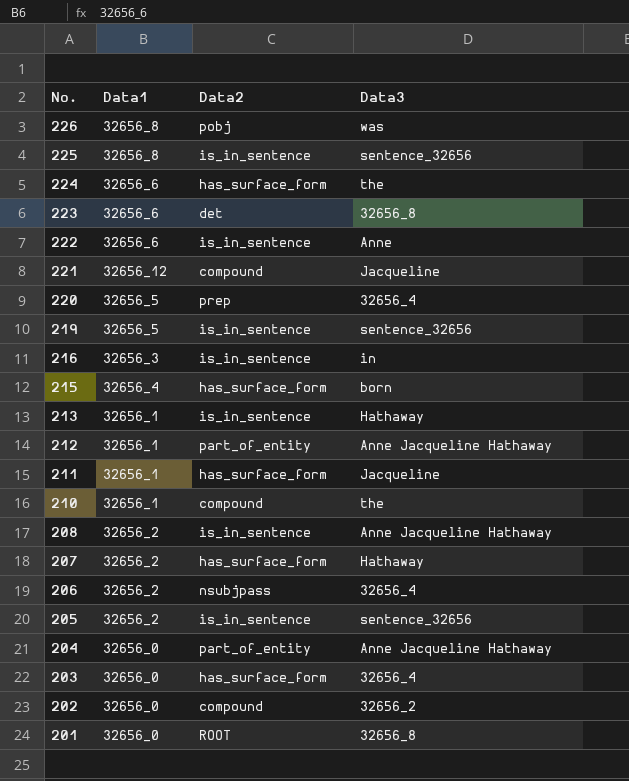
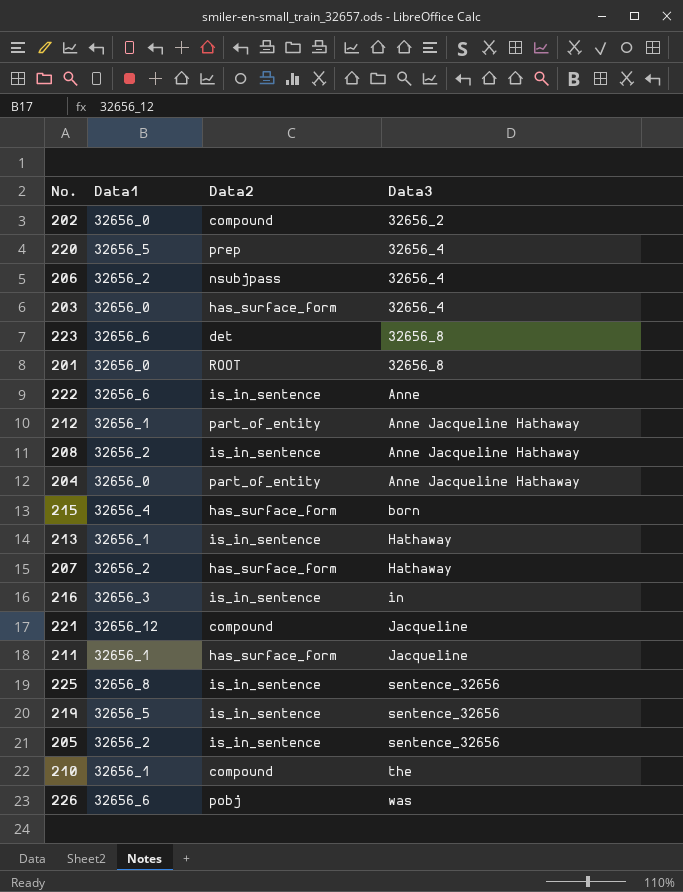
row order: No. descending -> Data3 ascending
row 224: 32656_6 | has_surface_form | the -> none
226 | Data1: 32656_8 -> 32656_6

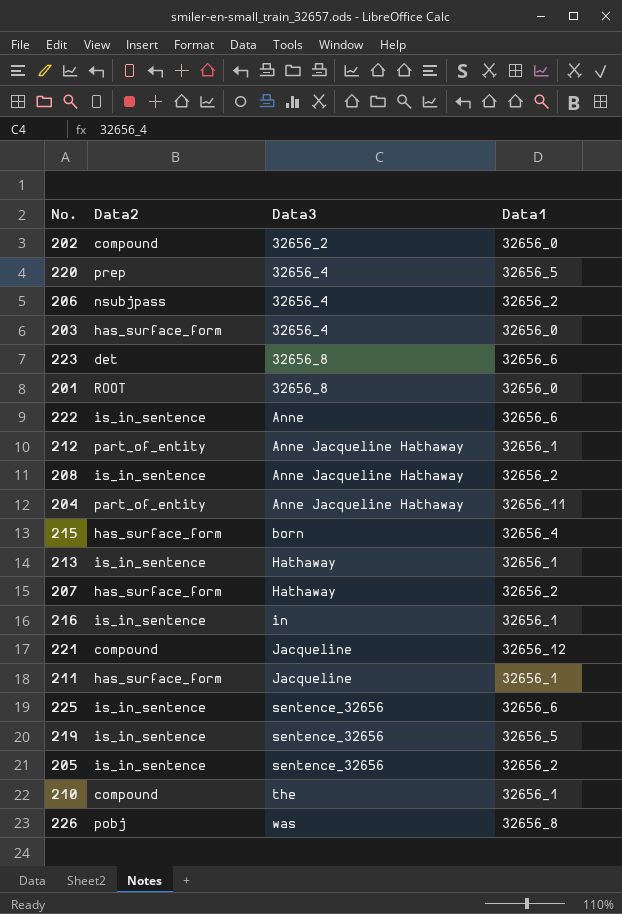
column Data1 | position: 2 -> 4
204 | Data1: 32656_0 -> 32656_11
216 | Data1: 32656_3 -> 32656_1
225 | Data1: 32656_8 -> 32656_6
226 | Data1: 32656_6 -> 32656_8

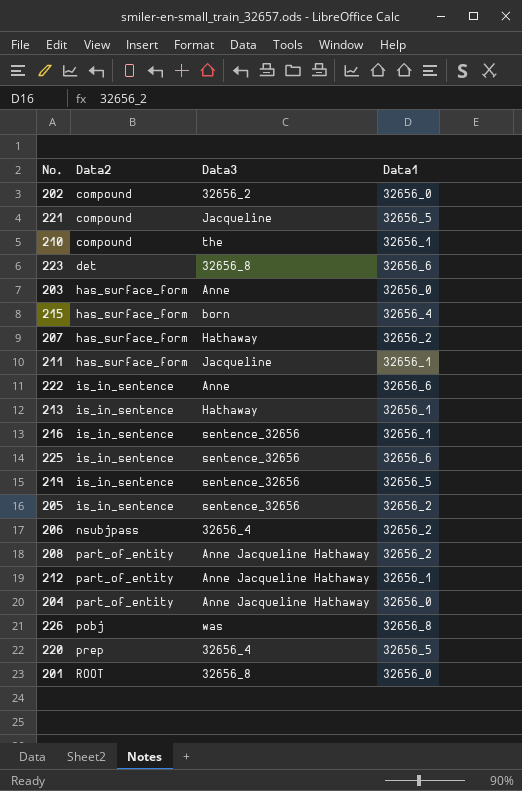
row order: Data3 ascending -> Data2 ascending
221 | Data1: 32656_12 -> 32656_5
203 | Data3: 32656_4 -> Anne
216 | Data3: in -> sentence_32656
208 | Data2: is_in_sentence -> part_of_entity
204 | Data1: 32656_11 -> 32656_0

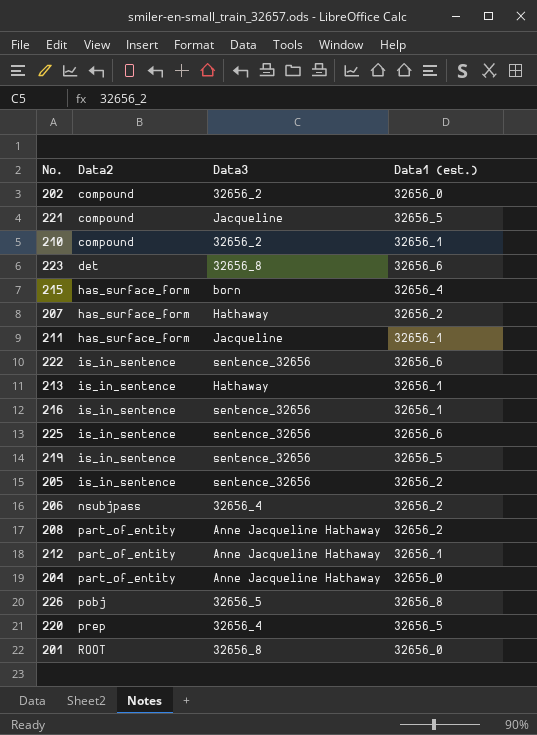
column name: Data1 -> Data1 (est.)
row 203: has_surface_form | Anne | 32656_0 -> none
210 | Data3: the -> 32656_2
222 | Data3: Anne -> sentence_32656
226 | Data3: was -> 32656_5

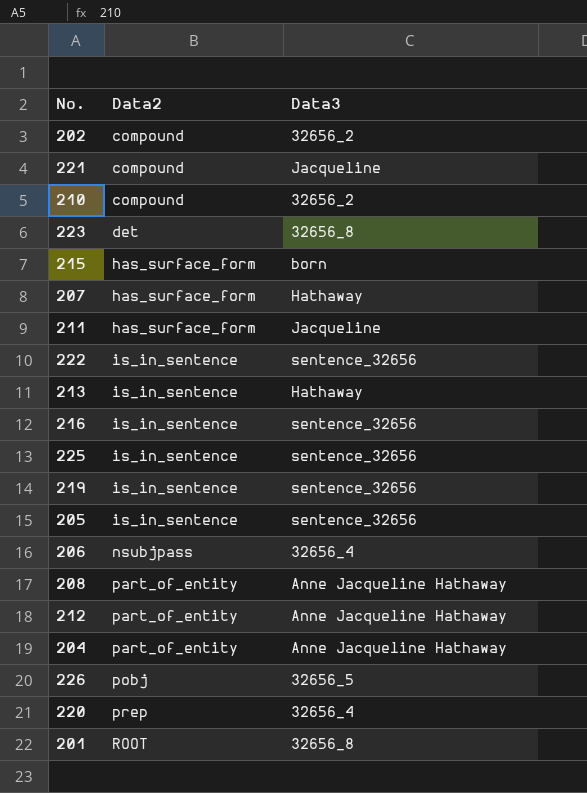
column Data1 (est.) | position: 4 -> none

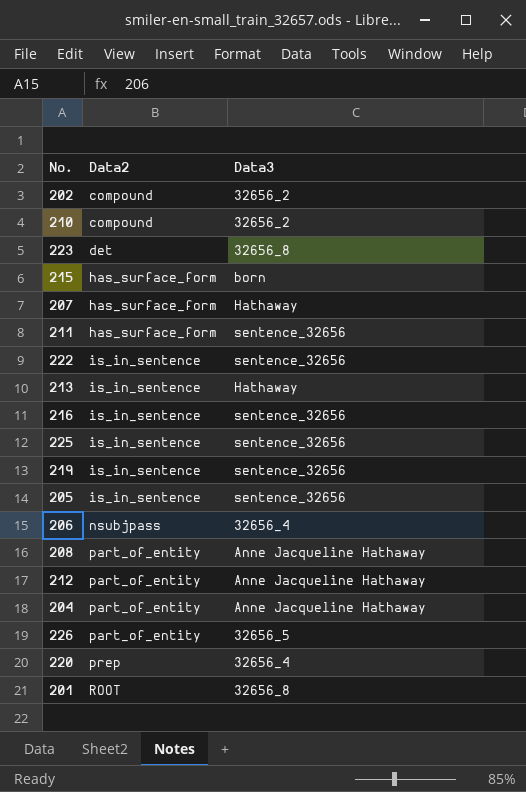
row 221: compound | Jacqueline -> none
211 | Data3: Jacqueline -> sentence_32656
226 | Data2: pobj -> part_of_entity

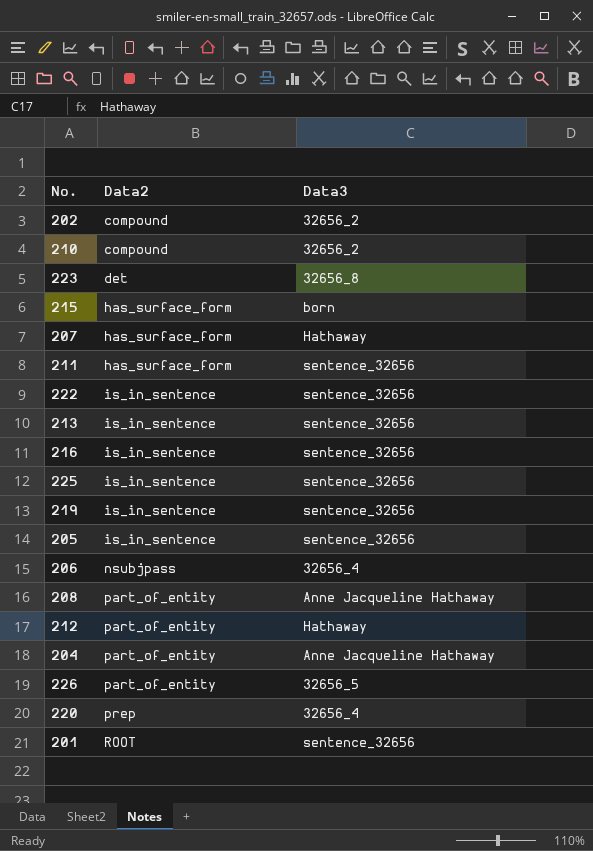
213 | Data3: Hathaway -> sentence_32656
212 | Data3: Anne Jacqueline Hathaway -> Hathaway
201 | Data3: 32656_8 -> sentence_32656

